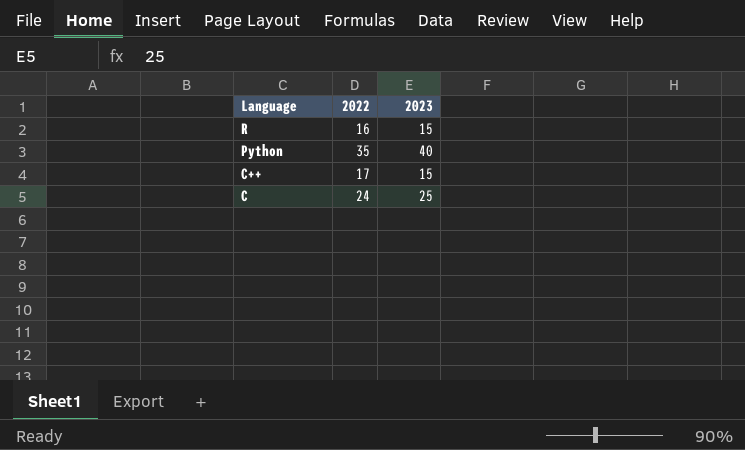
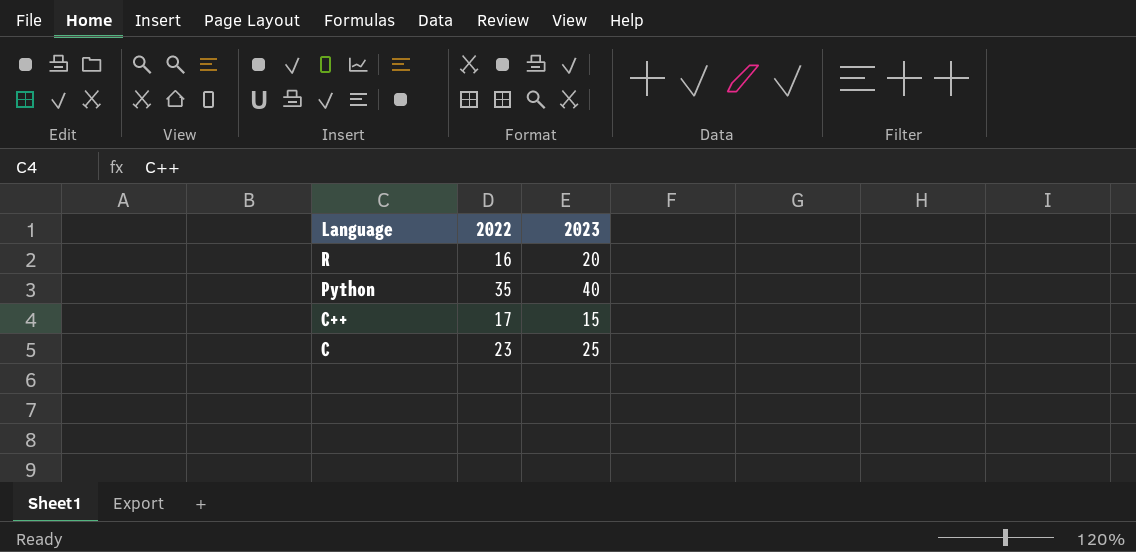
R | 2023: 15 -> 20
C | 2022: 24 -> 23

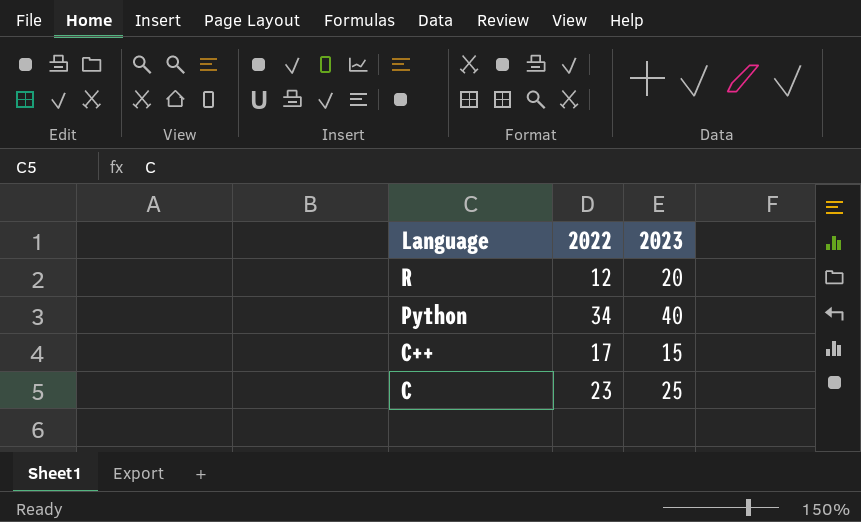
R | 2022: 16 -> 12
Python | 2022: 35 -> 34

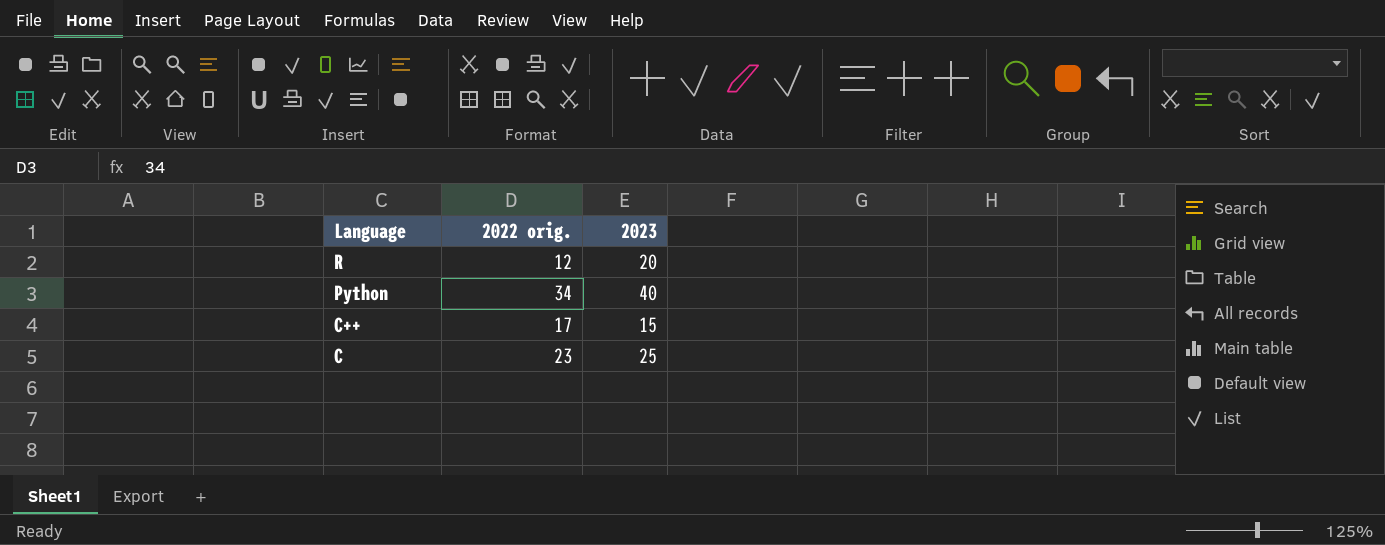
column name: 2022 -> 2022 orig.

